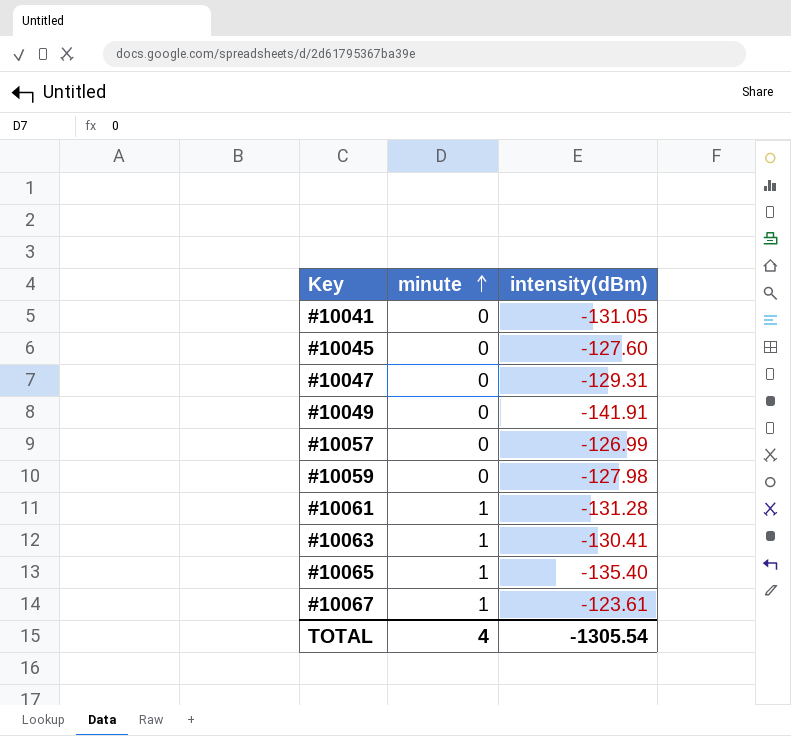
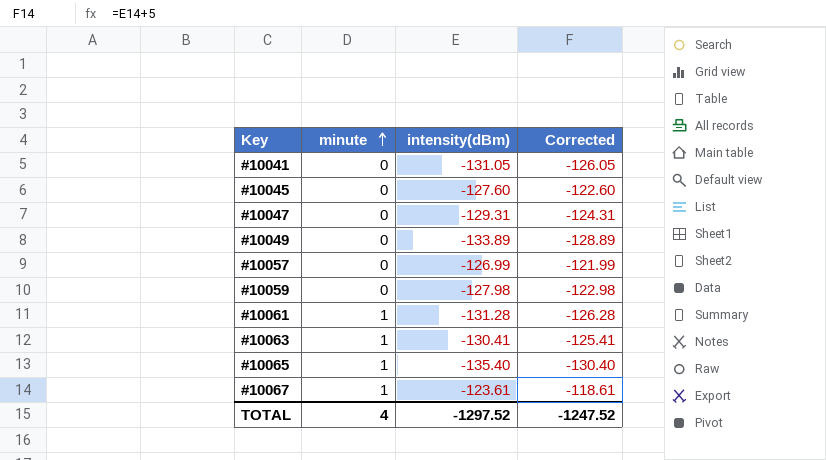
column Corrected | formula: none -> [intensity(dBm)] + 5
#10049 | intensity(dBm): -141.91 -> -133.89
TOTAL | intensity(dBm): -1305.54 -> -1297.52

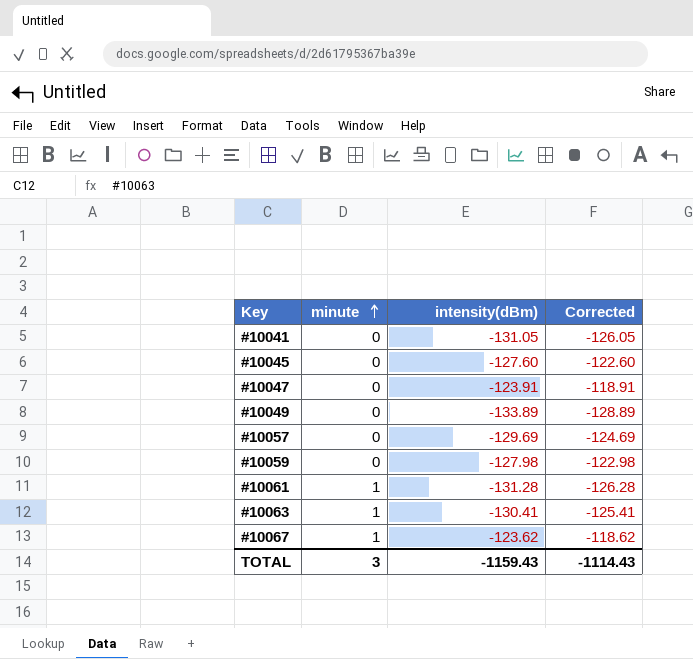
row #10065: 1 | -135.40 | -130.40 -> none
#10047 | intensity(dBm): -129.31 -> -123.91
#10047 | Corrected: -124.31 -> -118.91
#10057 | intensity(dBm): -126.99 -> -129.69
#10057 | Corrected: -121.99 -> -124.69
#10067 | intensity(dBm): -123.61 -> -123.62
#10067 | Corrected: -118.61 -> -118.62
TOTAL | minute: 4 -> 3
TOTAL | intensity(dBm): -1297.52 -> -1159.43
TOTAL | Corrected: -1247.52 -> -1114.43

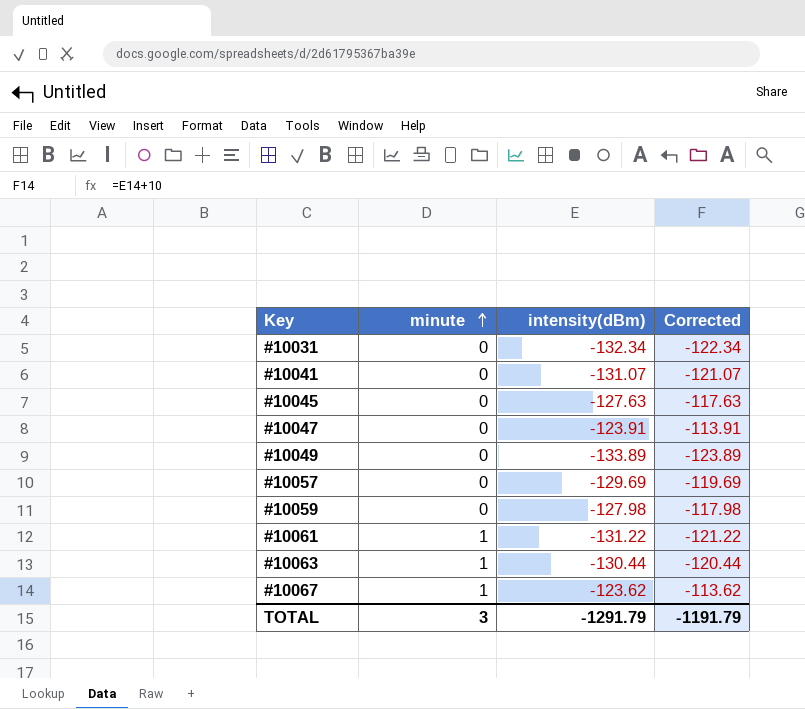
column Corrected | formula: [intensity(dBm)] + 5 -> [intensity(dBm)] + 10
row #10031: none -> 0 | -132.34 | -122.34
#10041 | intensity(dBm): -131.05 -> -131.07
#10045 | intensity(dBm): -127.60 -> -127.63
#10061 | intensity(dBm): -131.28 -> -131.22
#10063 | intensity(dBm): -130.41 -> -130.44
TOTAL | intensity(dBm): -1159.43 -> -1291.79
TOTAL | Corrected: -1114.43 -> -1191.79

